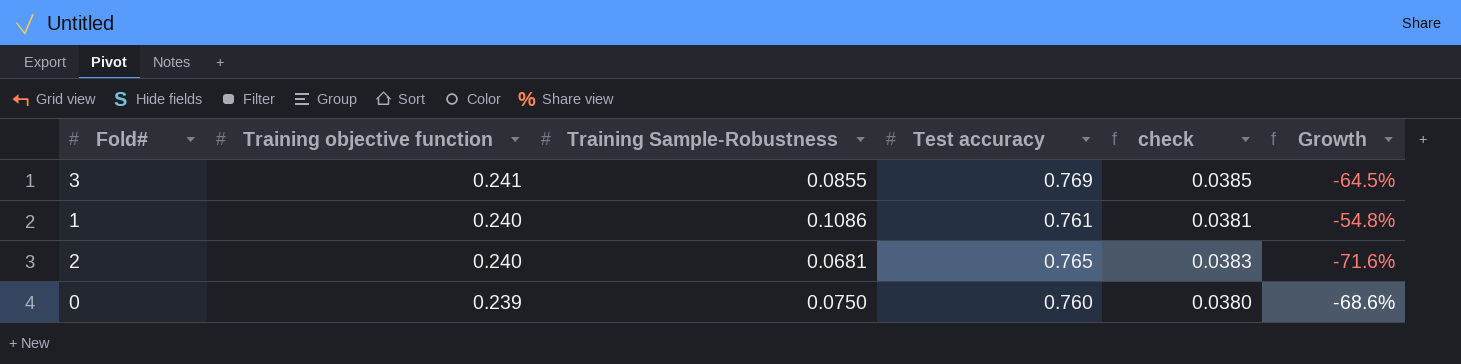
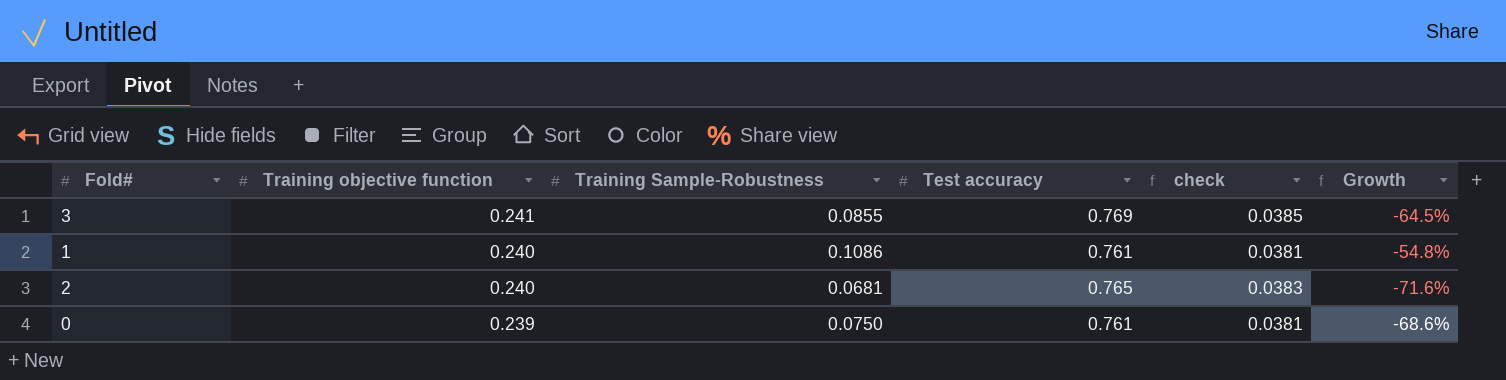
0 | Test accuracy: 0.760 -> 0.761
0 | check: 0.0380 -> 0.0381

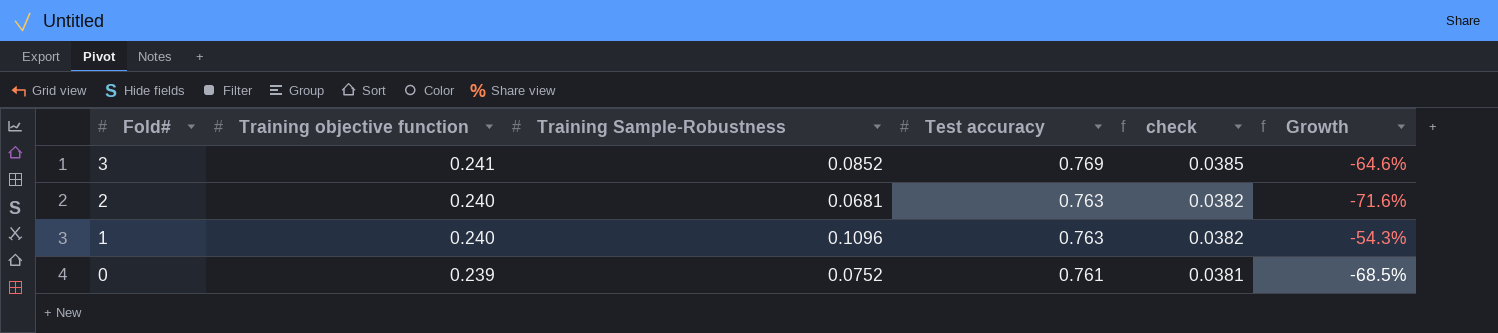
row order: Training objective function descending -> Fold# descending
3 | Training Sample-Robustness: 0.0855 -> 0.0852
3 | Growth: -64.5% -> -64.6%
2 | Test accuracy: 0.765 -> 0.763
2 | check: 0.0383 -> 0.0382
1 | Training Sample-Robustness: 0.1086 -> 0.1096
1 | Test accuracy: 0.761 -> 0.763
1 | check: 0.0381 -> 0.0382
1 | Growth: -54.8% -> -54.3%
0 | Training Sample-Robustness: 0.0750 -> 0.0752
0 | Growth: -68.6% -> -68.5%

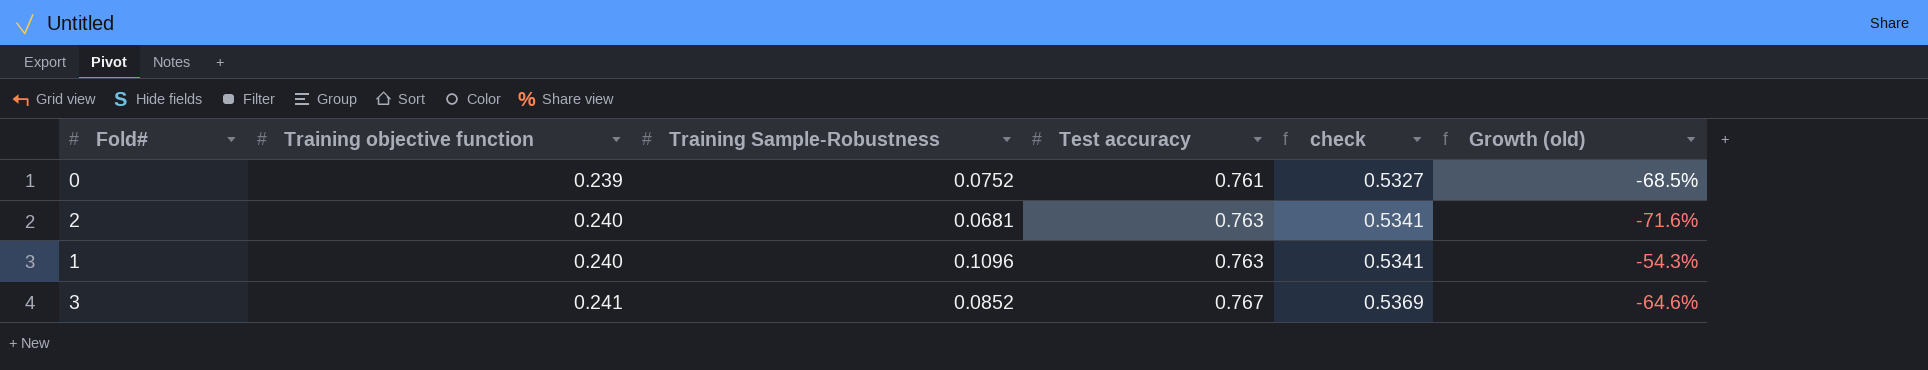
row order: Fold# descending -> Training objective function ascending
column check | formula: [Test accuracy] * 0.05 -> [Test accuracy] * 0.7
column name: Growth -> Growth (old)
3 | Test accuracy: 0.769 -> 0.767

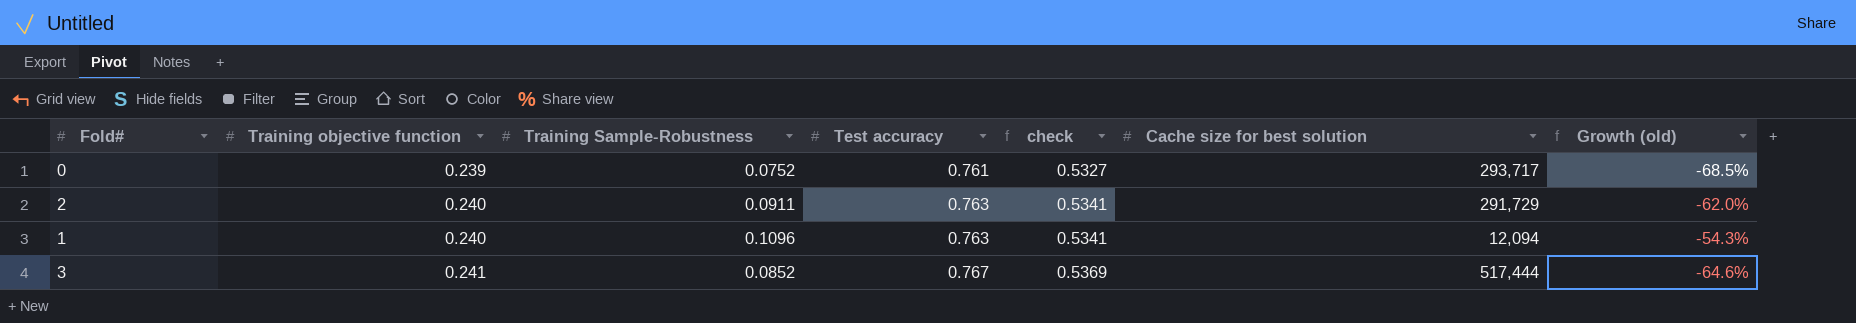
column Cache size for best solution | position: none -> 6
2 | Training Sample-Robustness: 0.0681 -> 0.0911
2 | Growth (old): -71.6% -> -62.0%

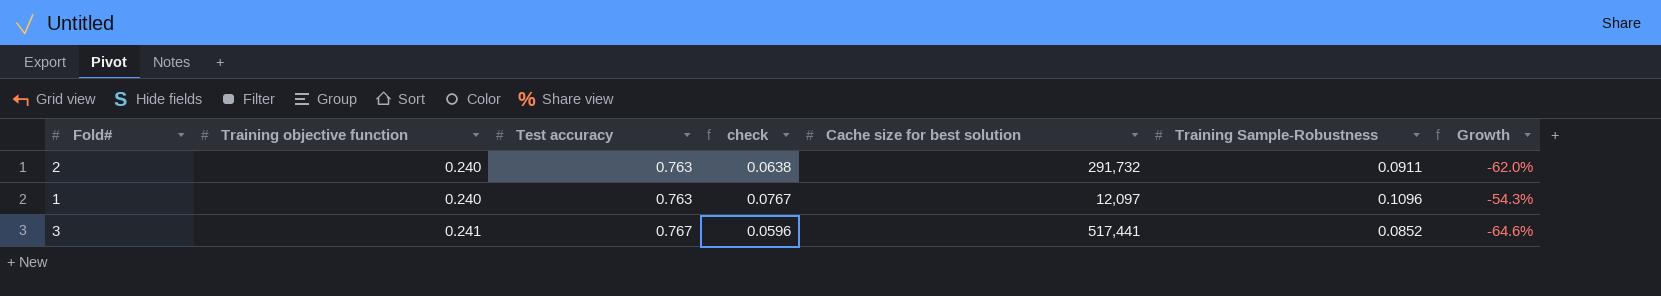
column check | formula: [Test accuracy] * 0.7 -> [Training Sample-Robustness] * 0.7
column Training Sample-Robustness | position: 3 -> 6
column name: Growth (old) -> Growth
row 0: 0.239 | 0.0752 | 0.761 | 0.5327 | 293,717 | -68.5% -> none
2 | Cache size for best solution: 291,729 -> 291,732
1 | Cache size for best solution: 12,094 -> 12,097
3 | Cache size for best solution: 517,444 -> 517,441

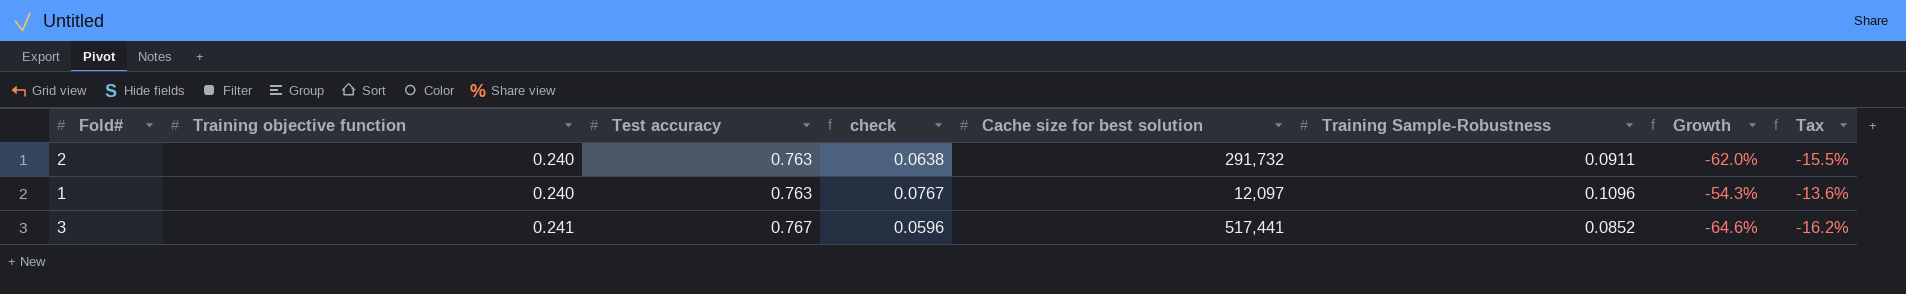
column Tax | formula: none -> [Growth] * 0.25

